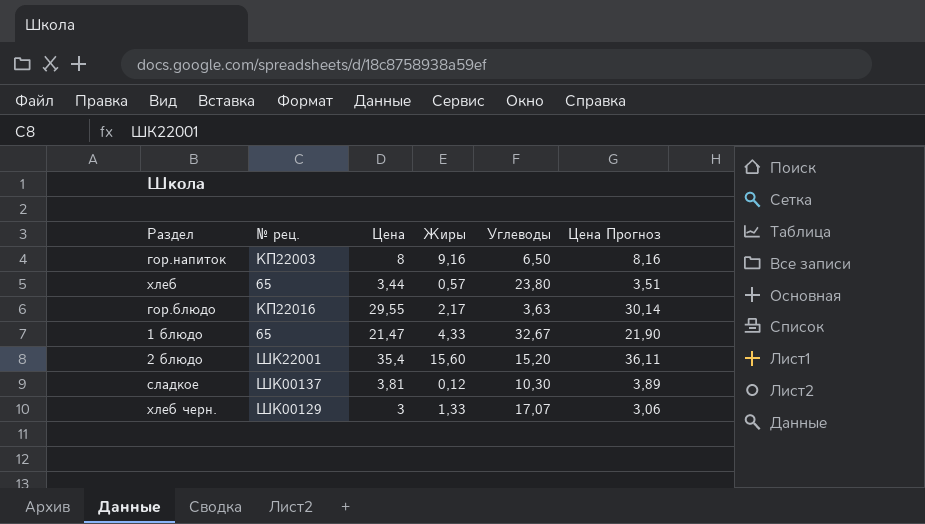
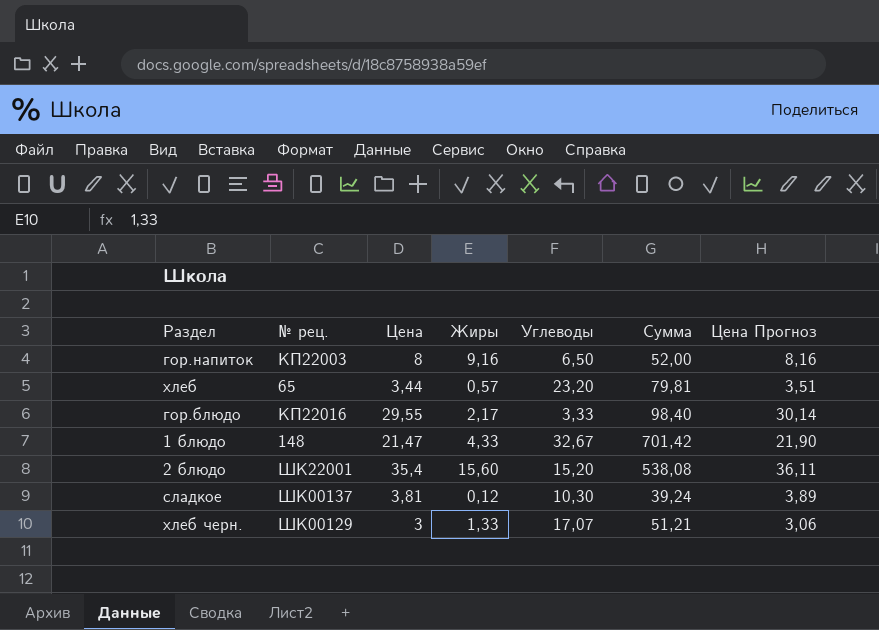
column Сумма | formula: none -> [Цена] * [Углеводы]
хлеб | Углеводы: 23,80 -> 23,20
гор.блюдо | Углеводы: 3,63 -> 3,33
1 блюдо | № рец.: 65 -> 148

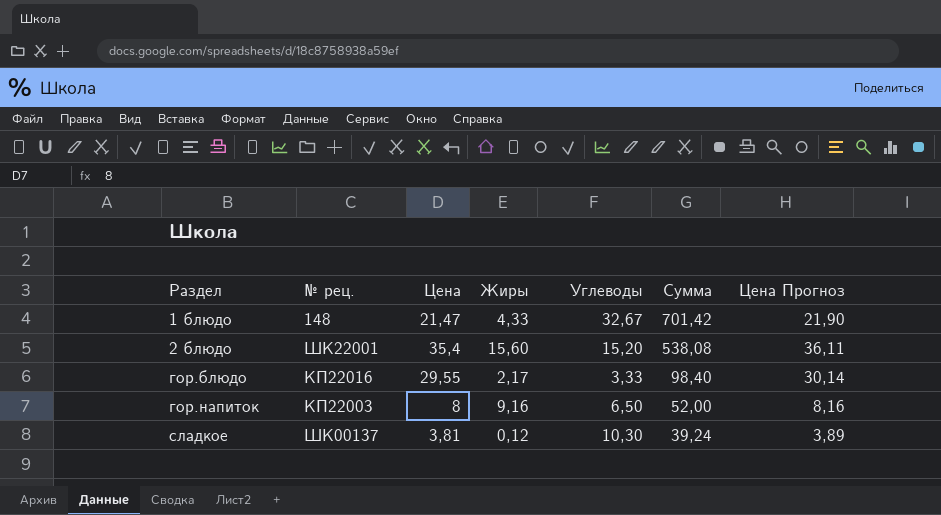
row order: none -> Раздел ascending
row хлеб: 65 | 3,44 | 0,57 | 23,20 | 79,81 | 3,51 -> none
row хлеб черн.: ШК00129 | 3 | 1,33 | 17,07 | 51,21 | 3,06 -> none

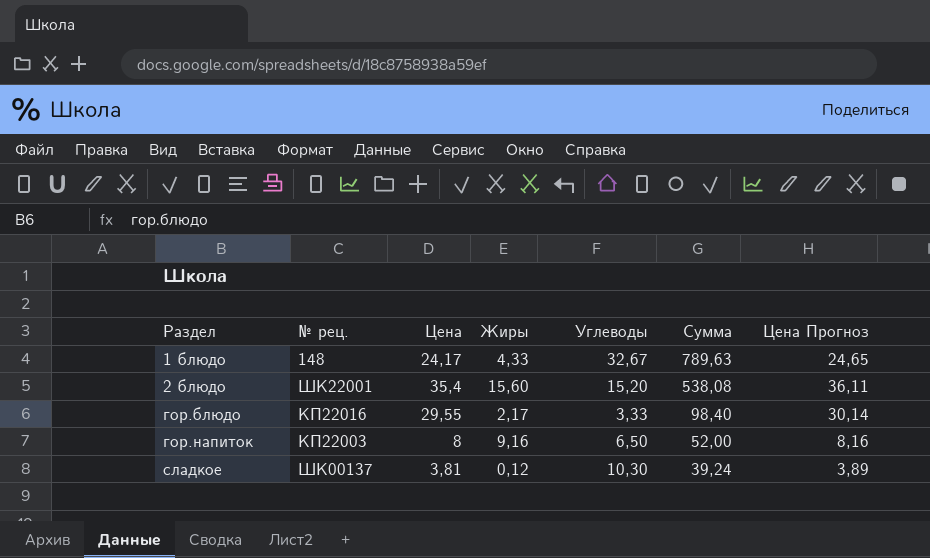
1 блюдо | Цена: 21,47 -> 24,17
1 блюдо | Сумма: 701,42 -> 789,63
1 блюдо | Цена Прогноз: 21,90 -> 24,65

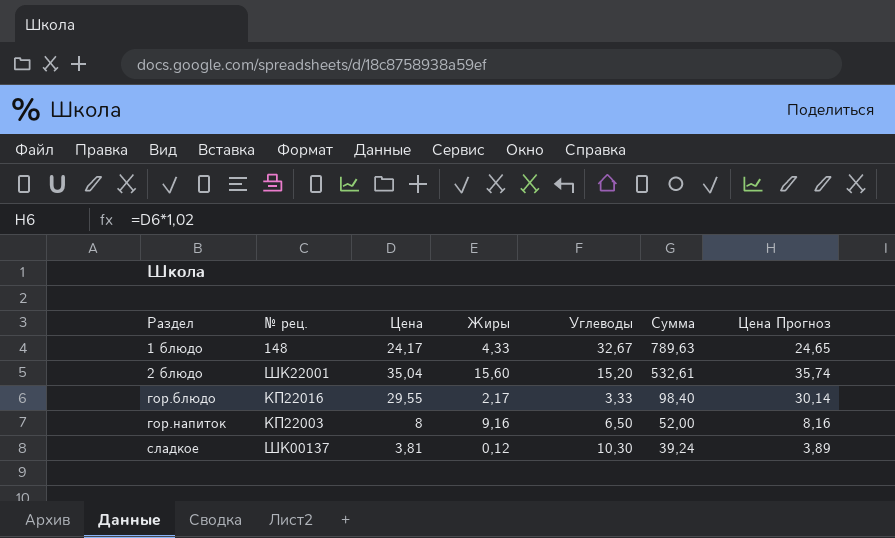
2 блюдо | Цена: 35,4 -> 35,04
2 блюдо | Сумма: 538,08 -> 532,61
2 блюдо | Цена Прогноз: 36,11 -> 35,74

